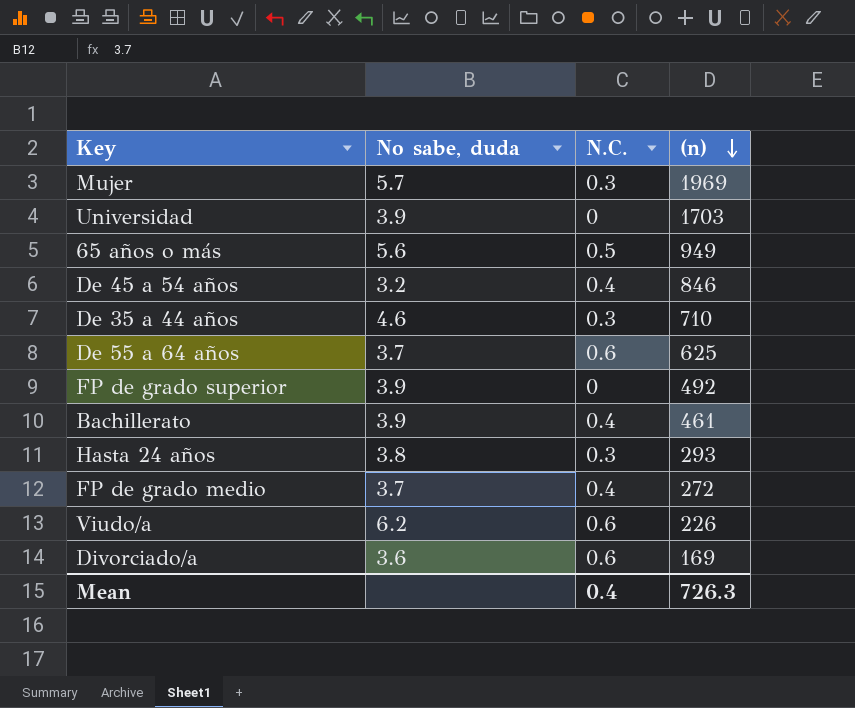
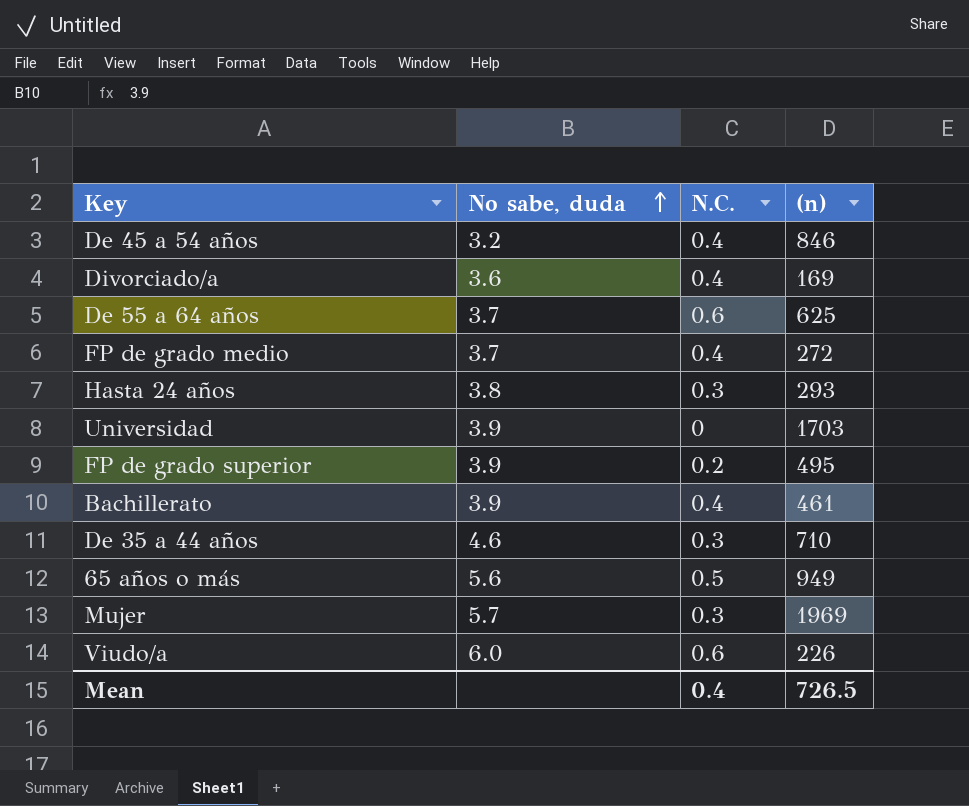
row order: (n) descending -> No sabe, duda ascending
Divorciado/a | N.C.: 0.6 -> 0.4
FP de grado superior | N.C.: 0 -> 0.2
FP de grado superior | (n): 492 -> 495
Viudo/a | No sabe, duda: 6.2 -> 6.0
Mean | (n): 726.3 -> 726.5

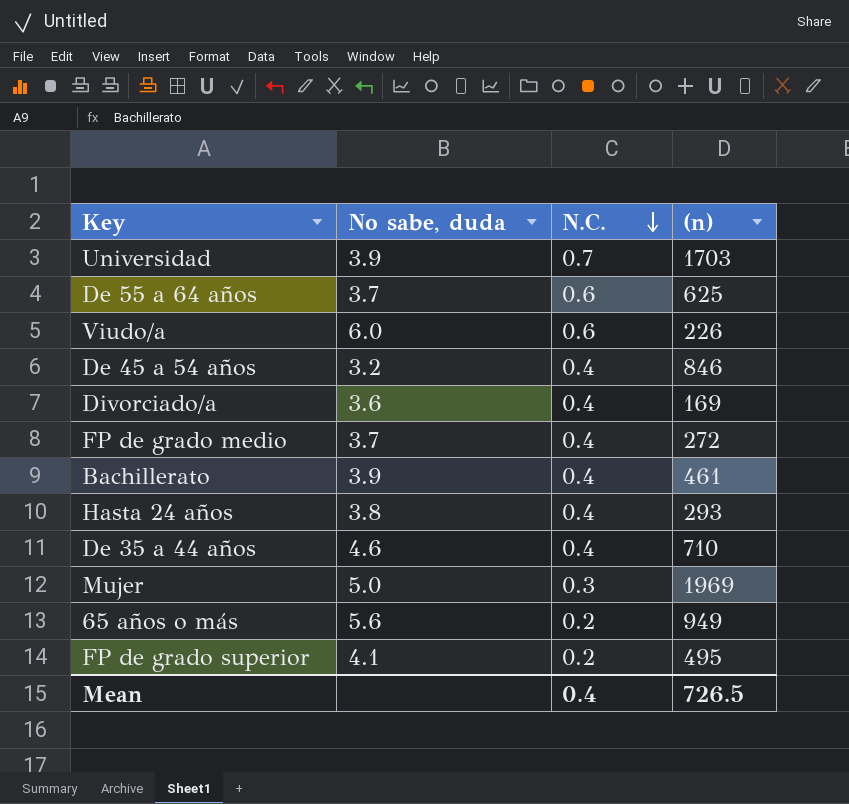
row order: No sabe, duda ascending -> N.C. descending
Universidad | N.C.: 0 -> 0.7
Hasta 24 años | N.C.: 0.3 -> 0.4
De 35 a 44 años | N.C.: 0.3 -> 0.4
Mujer | No sabe, duda: 5.7 -> 5.0
65 años o más | N.C.: 0.5 -> 0.2
FP de grado superior | No sabe, duda: 3.9 -> 4.1

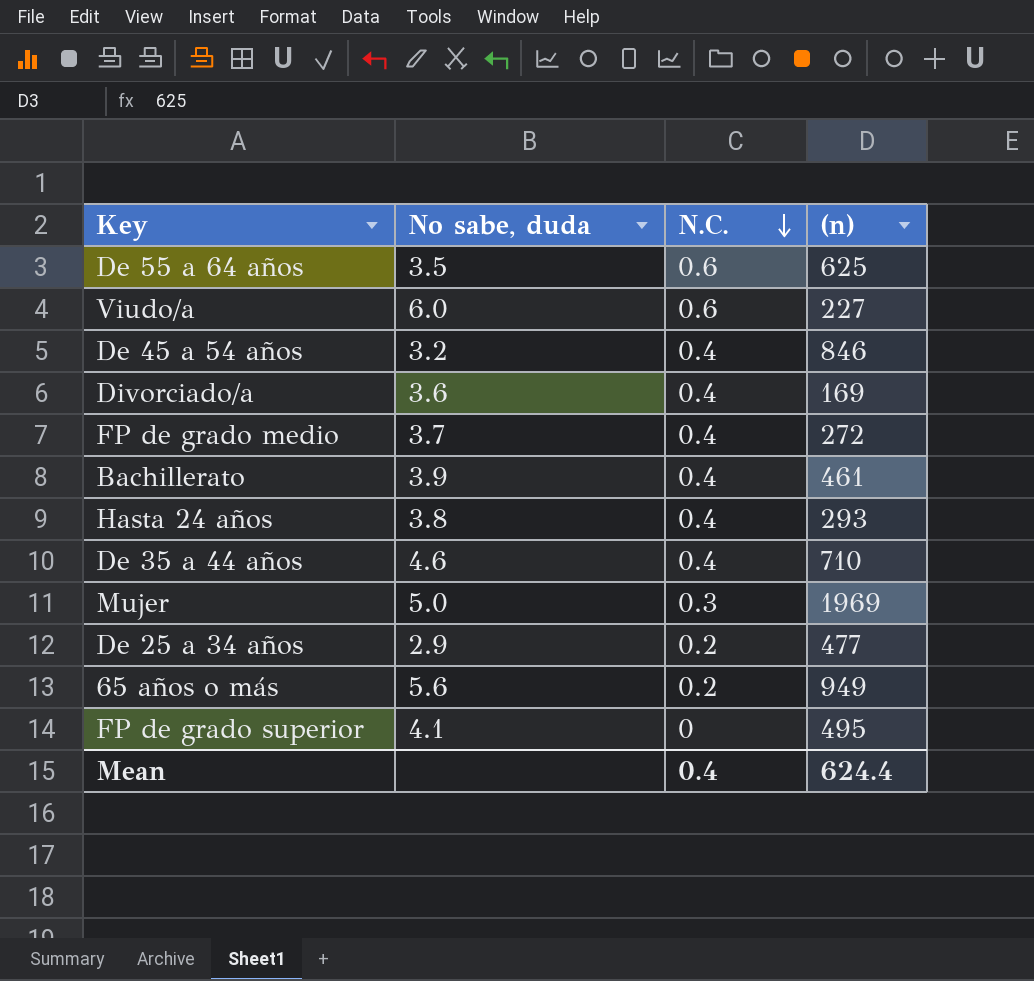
row Universidad: 3.9 | 0.7 | 1703 -> none
De 55 a 64 años | No sabe, duda: 3.7 -> 3.5
Viudo/a | (n): 226 -> 227
row De 25 a 34 años: none -> 2.9 | 0.2 | 477
FP de grado superior | N.C.: 0.2 -> 0
Mean | (n): 726.5 -> 624.4

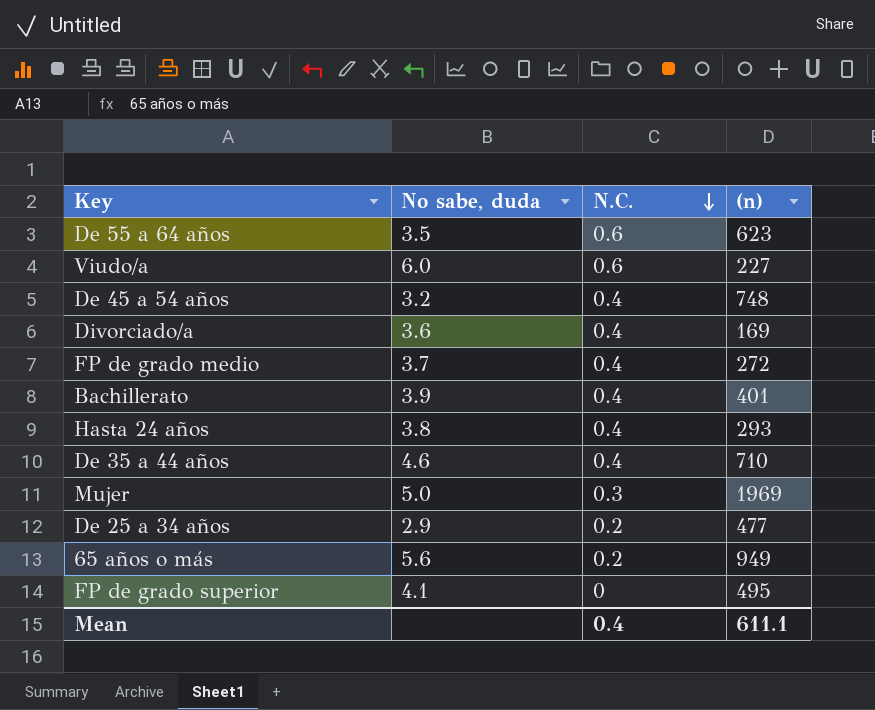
De 55 a 64 años | (n): 625 -> 623
De 45 a 54 años | (n): 846 -> 748
Bachillerato | (n): 461 -> 401
Mean | (n): 624.4 -> 611.1

